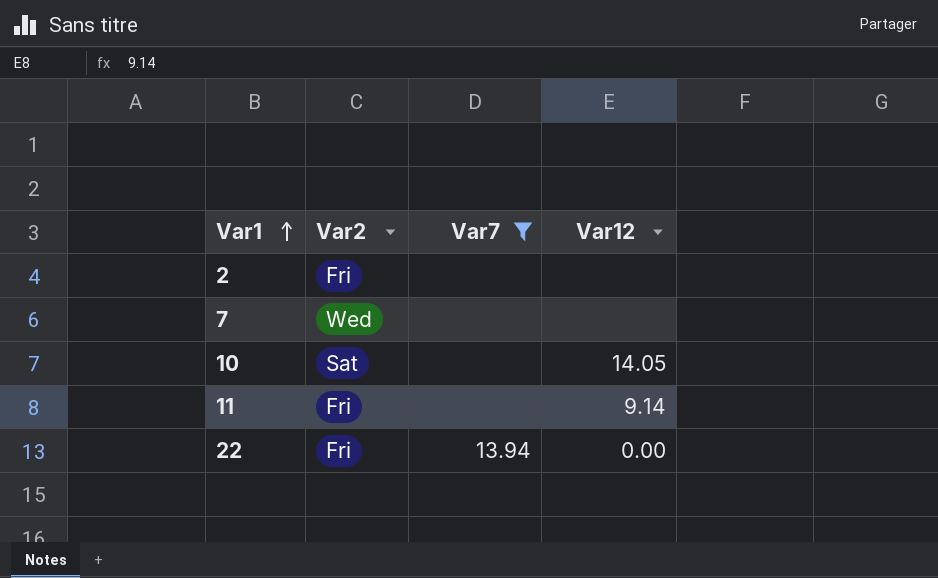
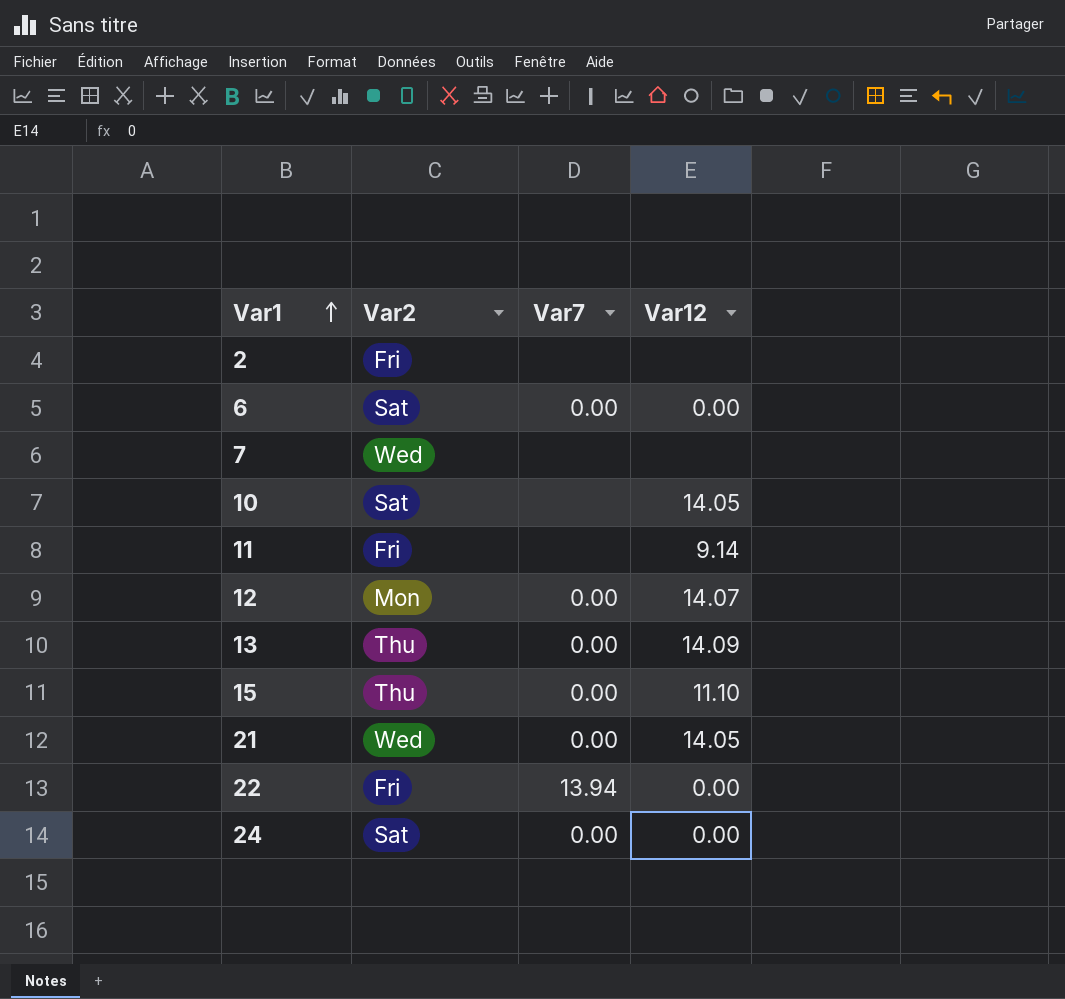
filter: Var7 != 0.00 -> none

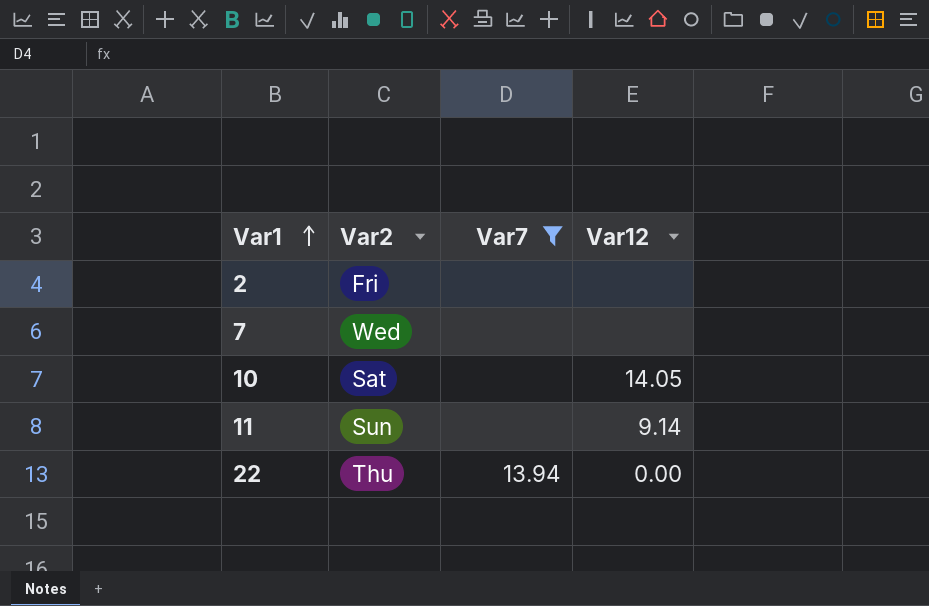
filter: none -> Var7 != 0.00
11 | Var2: Fri -> Sun
22 | Var2: Fri -> Thu

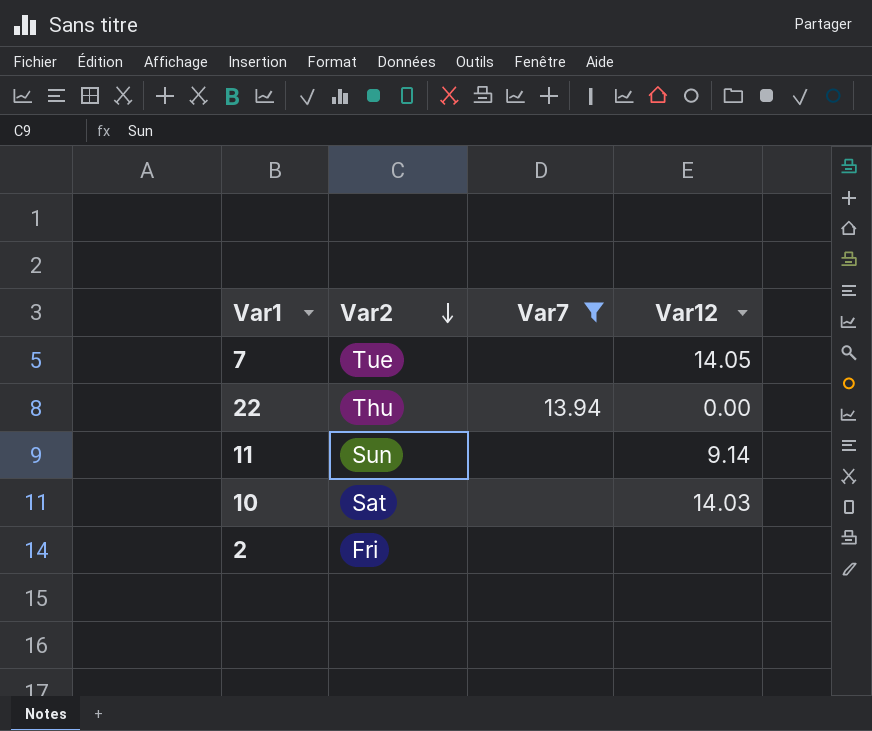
row order: Var1 ascending -> Var2 descending
7 | Var2: Wed -> Tue
7 | Var12: none -> 14.05
10 | Var12: 14.05 -> 14.03

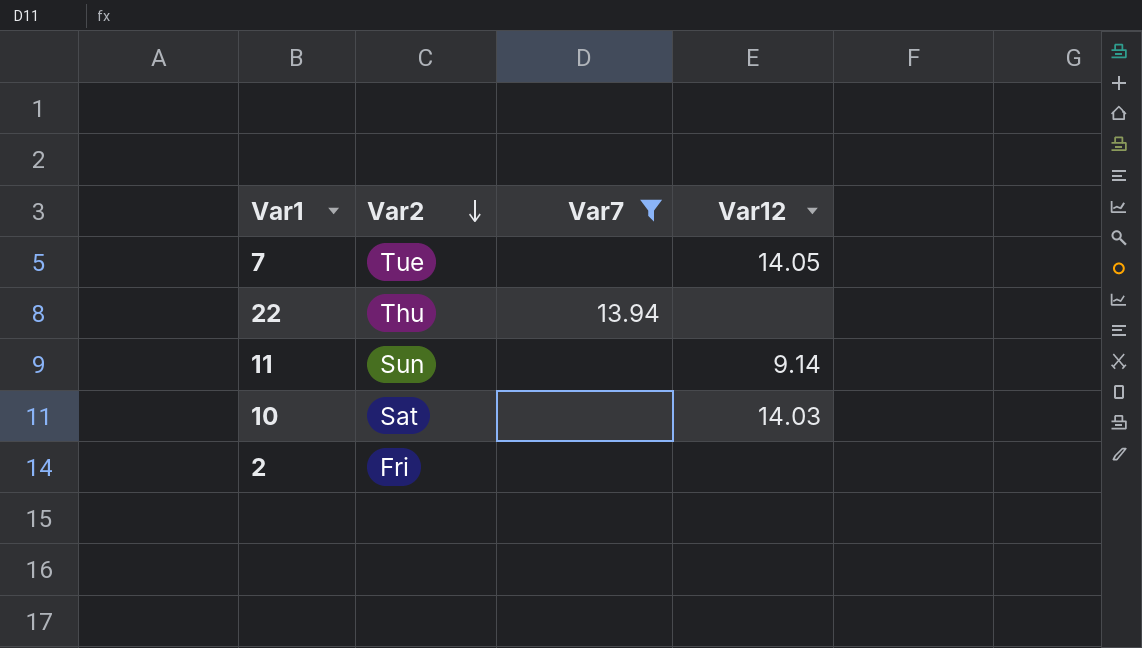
22 | Var12: 0.00 -> none

